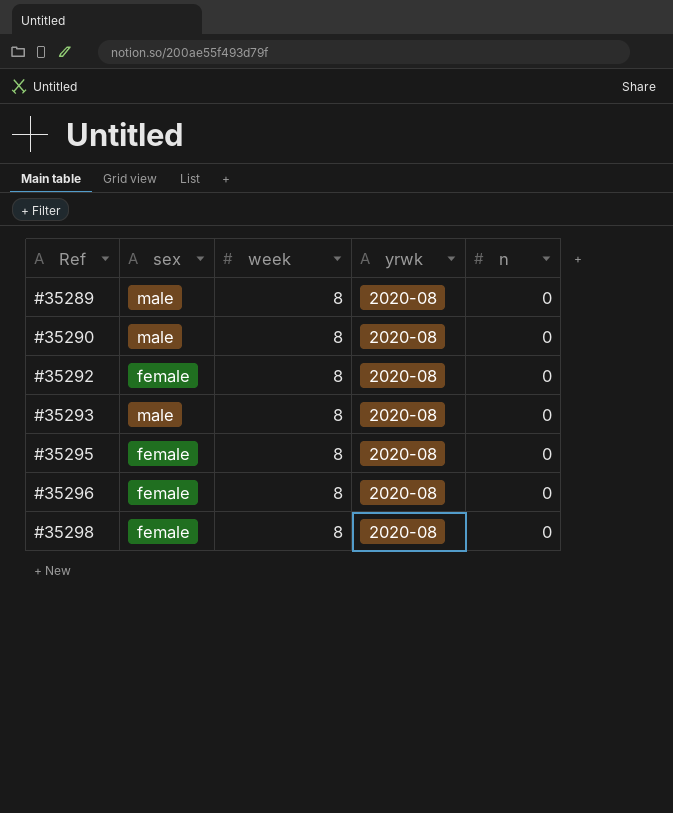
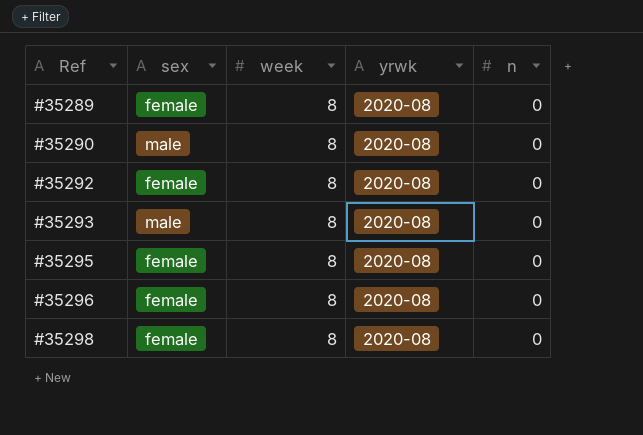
#35289 | sex: male -> female

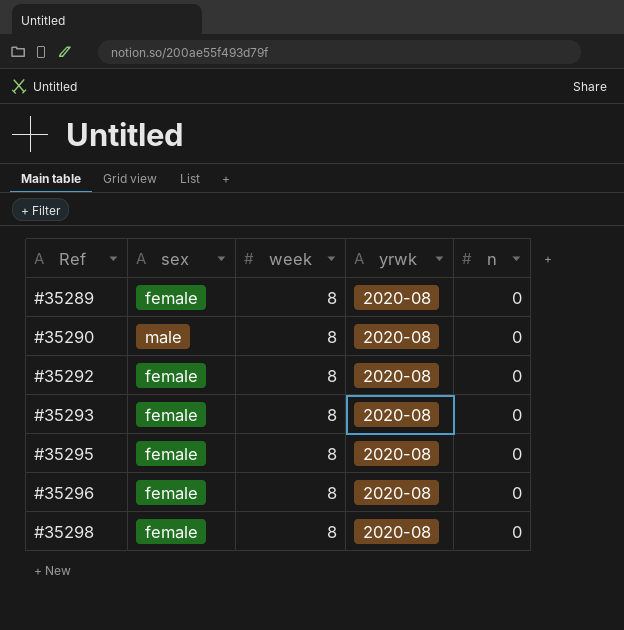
#35293 | sex: male -> female

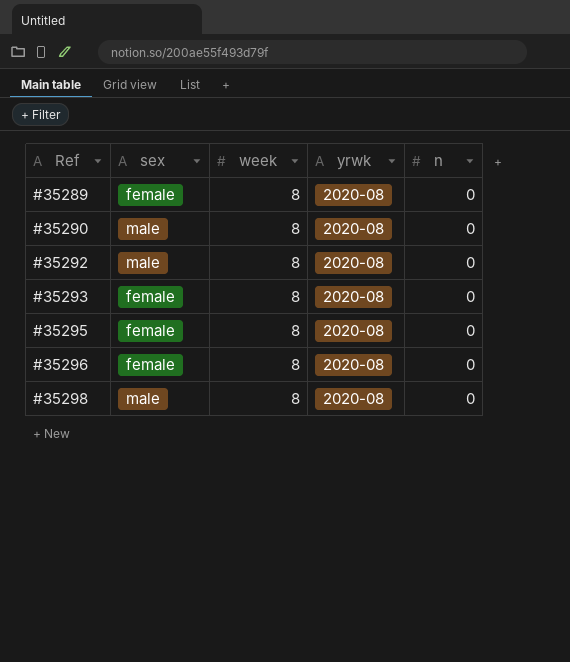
#35292 | sex: female -> male
#35298 | sex: female -> male

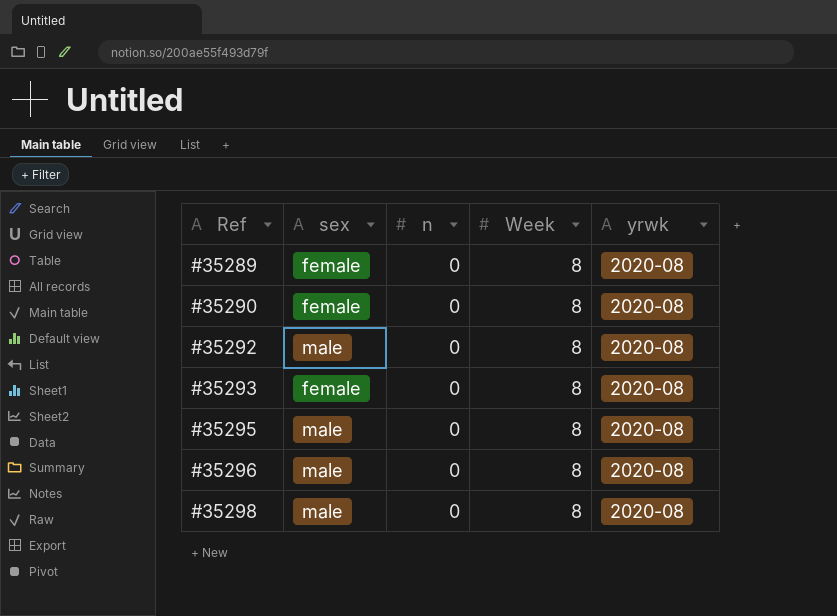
column n | position: 5 -> 3
column name: week -> Week
#35290 | sex: male -> female
#35295 | sex: female -> male
#35296 | sex: female -> male

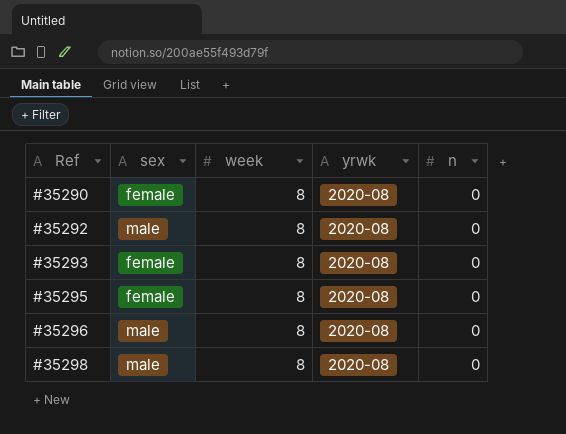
column name: Week -> week
column n | position: 3 -> 5
row #35289: female | 0 | 8 | 2020-08 -> none
#35295 | sex: male -> female

